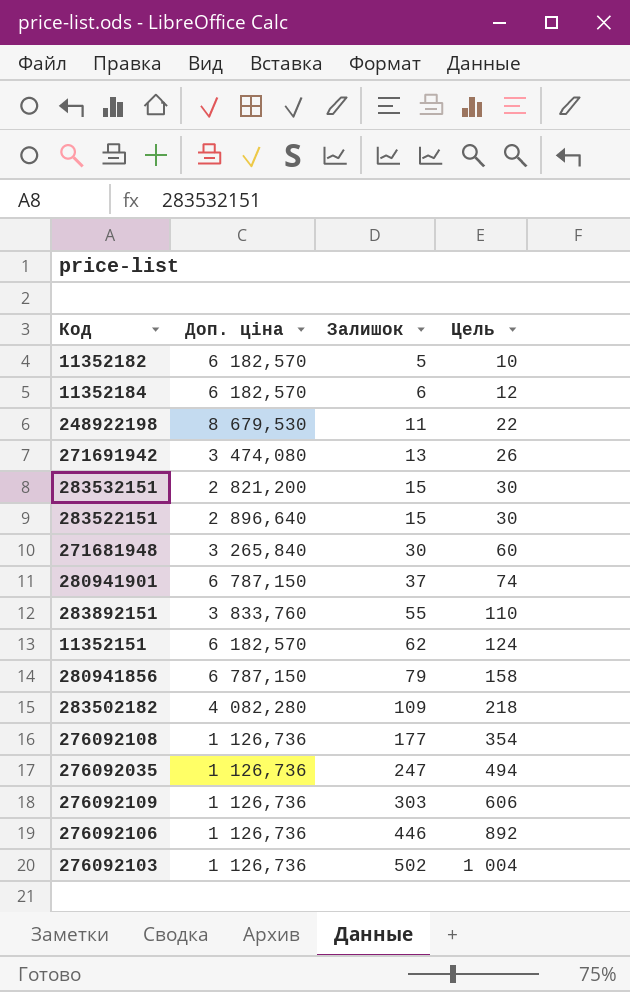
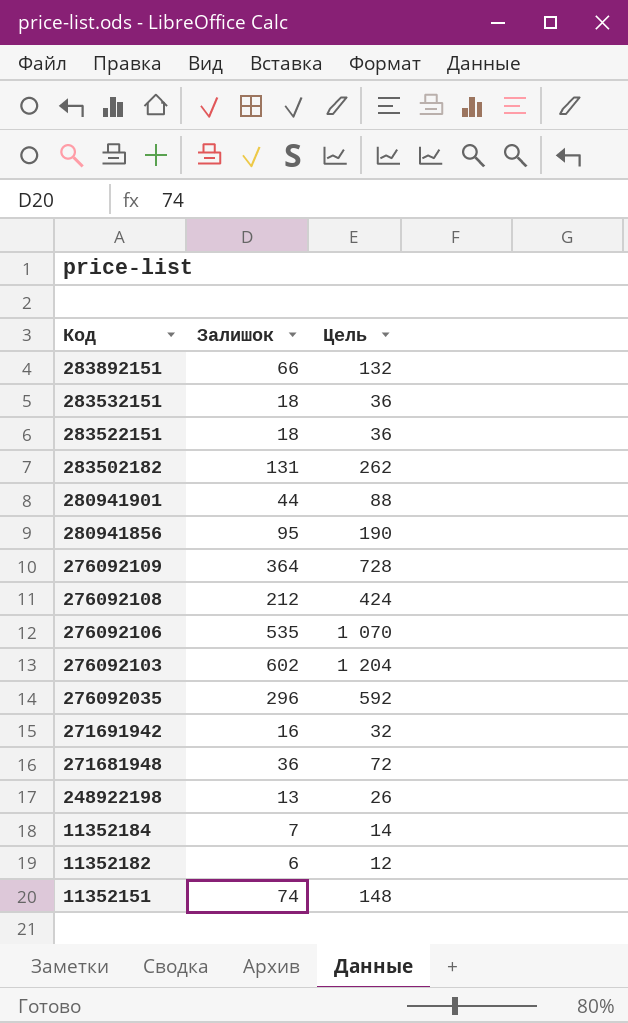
row order: Залишок ascending -> Код descending
column Доп. ціна | position: 2 -> none
283892151 | Залишок: 55 -> 66
283892151 | Цель: 110 -> 132
283532151 | Залишок: 15 -> 18
283532151 | Цель: 30 -> 36
283522151 | Залишок: 15 -> 18
283522151 | Цель: 30 -> 36
283502182 | Залишок: 109 -> 131
283502182 | Цель: 218 -> 262
280941901 | Залишок: 37 -> 44
280941901 | Цель: 74 -> 88
280941856 | Залишок: 79 -> 95
280941856 | Цель: 158 -> 190
276092109 | Залишок: 303 -> 364
276092109 | Цель: 606 -> 728
276092108 | Залишок: 177 -> 212
276092108 | Цель: 354 -> 424
276092106 | Залишок: 446 -> 535
276092106 | Цель: 892 -> 1 070
276092103 | Залишок: 502 -> 602
276092103 | Цель: 1 004 -> 1 204
276092035 | Залишок: 247 -> 296
276092035 | Цель: 494 -> 592
271691942 | Залишок: 13 -> 16
271691942 | Цель: 26 -> 32
271681948 | Залишок: 30 -> 36
271681948 | Цель: 60 -> 72
248922198 | Залишок: 11 -> 13
248922198 | Цель: 22 -> 26
11352184 | Залишок: 6 -> 7
11352184 | Цель: 12 -> 14
11352182 | Залишок: 5 -> 6
11352182 | Цель: 10 -> 12
11352151 | Залишок: 62 -> 74
11352151 | Цель: 124 -> 148

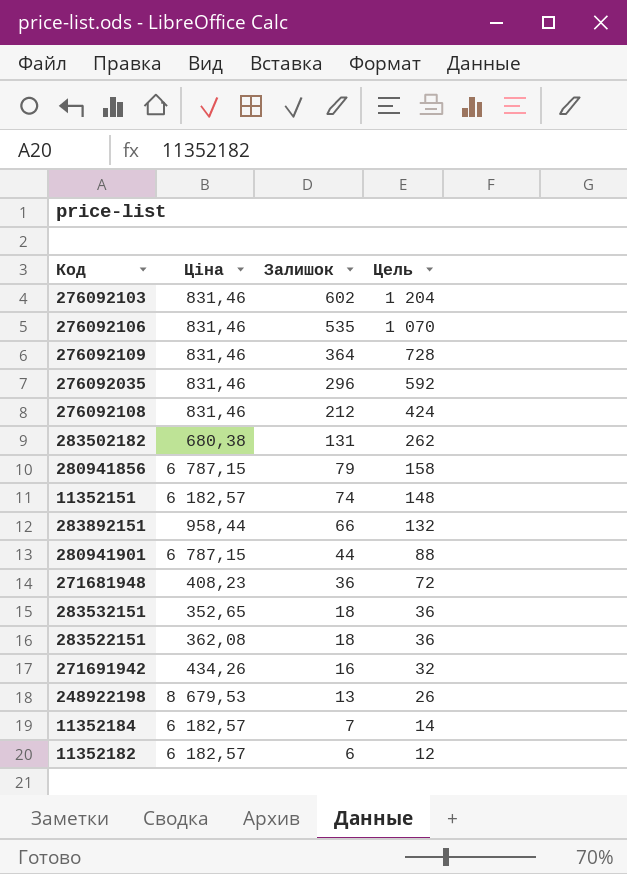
row order: Код descending -> Залишок descending
column Ціна | position: none -> 2
280941856 | Залишок: 95 -> 79
280941856 | Цель: 190 -> 158

